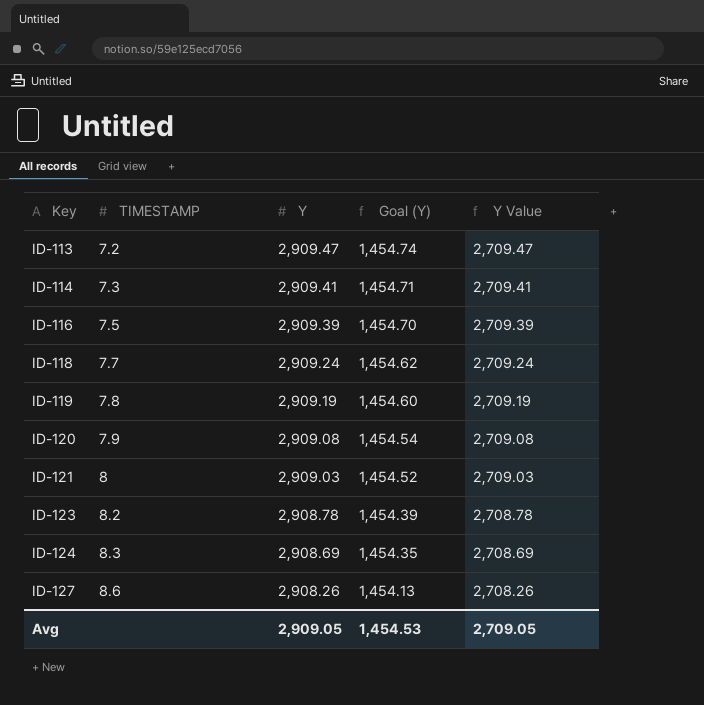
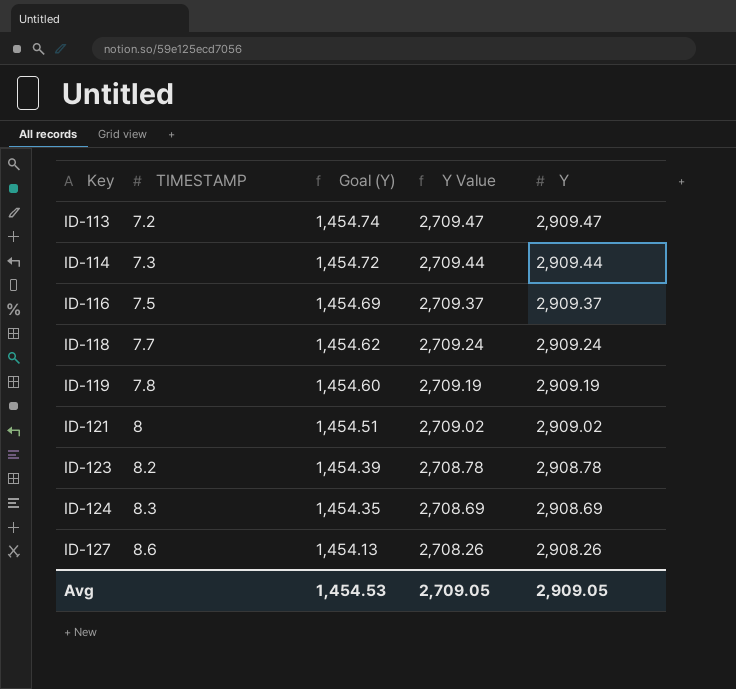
column Y | position: 3 -> 5
row ID-120: 7.9 | 2,909.08 | 1,454.54 | 2,709.08 -> none
ID-114 | Goal (Y): 1,454.71 -> 1,454.72
ID-114 | Y Value: 2,709.41 -> 2,709.44
ID-114 | Y: 2,909.41 -> 2,909.44
ID-116 | Goal (Y): 1,454.70 -> 1,454.69
ID-116 | Y Value: 2,709.39 -> 2,709.37
ID-116 | Y: 2,909.39 -> 2,909.37
ID-121 | Goal (Y): 1,454.52 -> 1,454.51
ID-121 | Y Value: 2,709.03 -> 2,709.02
ID-121 | Y: 2,909.03 -> 2,909.02

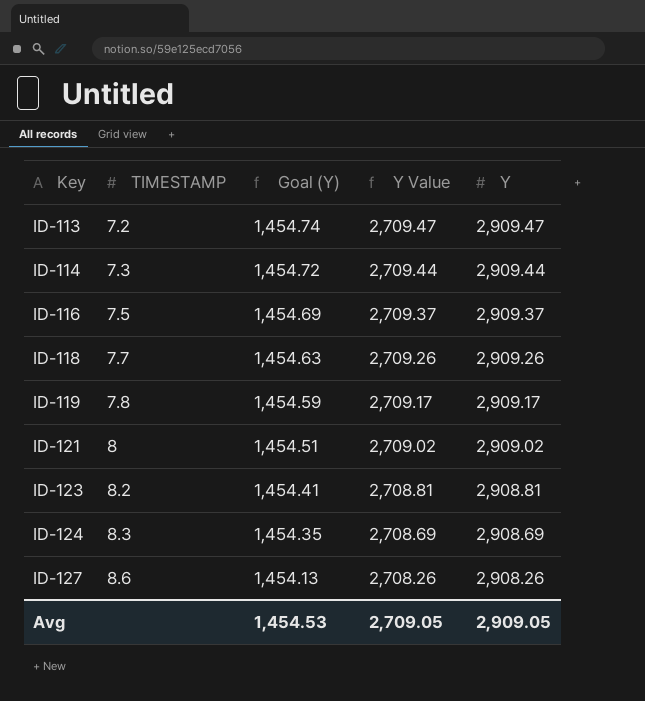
ID-118 | Goal (Y): 1,454.62 -> 1,454.63
ID-118 | Y Value: 2,709.24 -> 2,709.26
ID-118 | Y: 2,909.24 -> 2,909.26
ID-119 | Goal (Y): 1,454.60 -> 1,454.59
ID-119 | Y Value: 2,709.19 -> 2,709.17
ID-119 | Y: 2,909.19 -> 2,909.17
ID-123 | Goal (Y): 1,454.39 -> 1,454.41
ID-123 | Y Value: 2,708.78 -> 2,708.81
ID-123 | Y: 2,908.78 -> 2,908.81

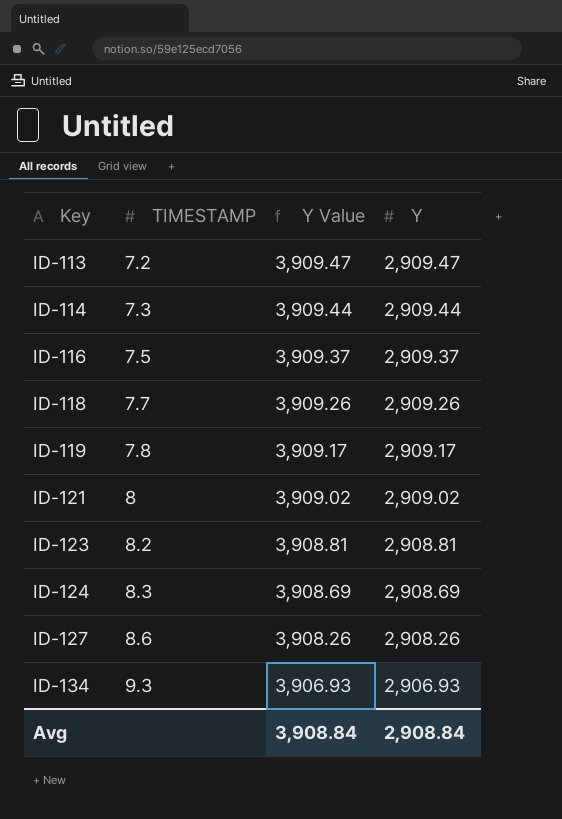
column Goal (Y) | formula: [Y] * 0.5 -> none
column Y Value | formula: [Y] - 200 -> [Y] + 1000
row ID-134: none -> 9.3 | 3,906.93 | 2,906.93
Avg | Y Value: 2,709.05 -> 3,908.84
Avg | Y: 2,909.05 -> 2,908.84

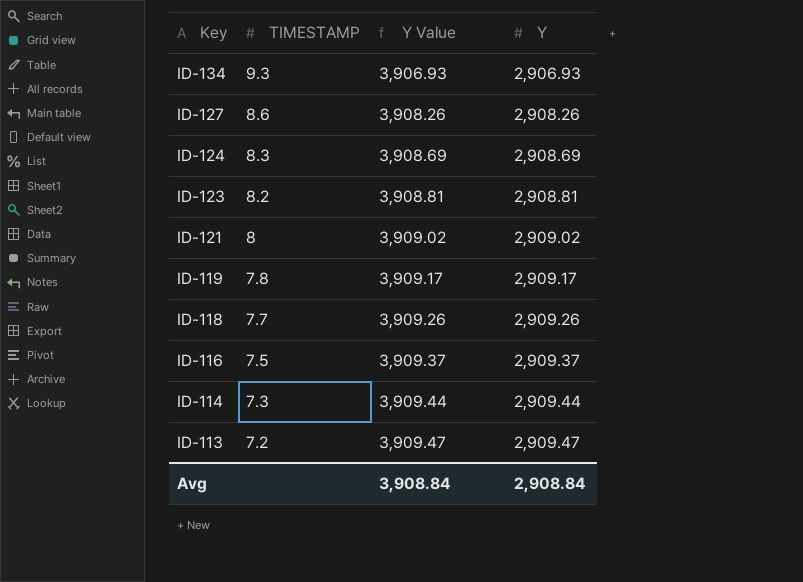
row order: Key ascending -> Key descending

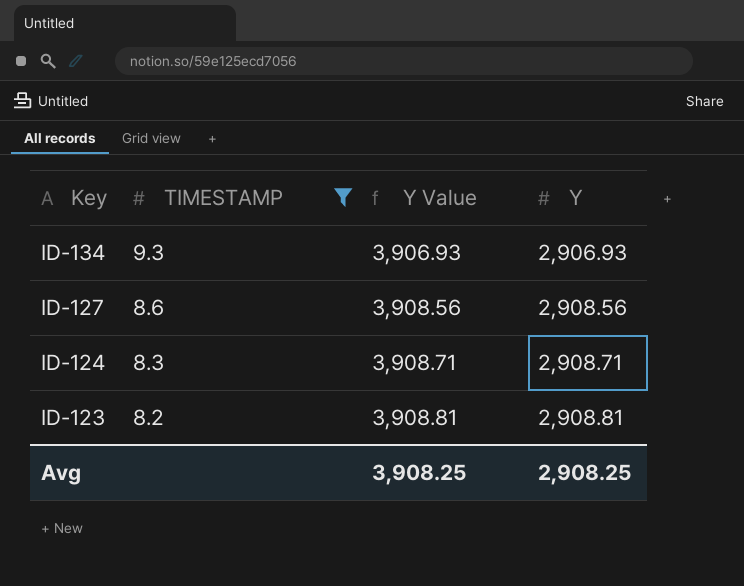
filter: none -> TIMESTAMP >= 8.2
ID-127 | Y Value: 3,908.26 -> 3,908.56
ID-127 | Y: 2,908.26 -> 2,908.56
ID-124 | Y Value: 3,908.69 -> 3,908.71
ID-124 | Y: 2,908.69 -> 2,908.71
Avg | Y Value: 3,908.84 -> 3,908.25
Avg | Y: 2,908.84 -> 2,908.25

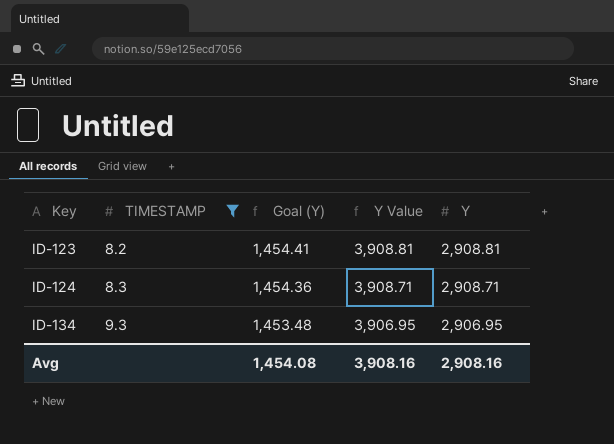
row order: Key descending -> Key ascending
column Goal (Y) | formula: none -> [Y] * 0.5
row ID-127: 8.6 | 3,908.56 | 2,908.56 -> none
ID-134 | Y Value: 3,906.93 -> 3,906.95
ID-134 | Y: 2,906.93 -> 2,906.95
Avg | Y Value: 3,908.25 -> 3,908.16
Avg | Y: 2,908.25 -> 2,908.16

